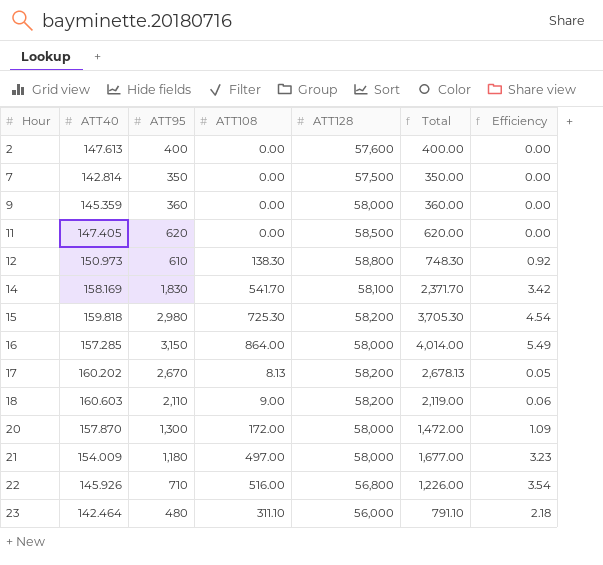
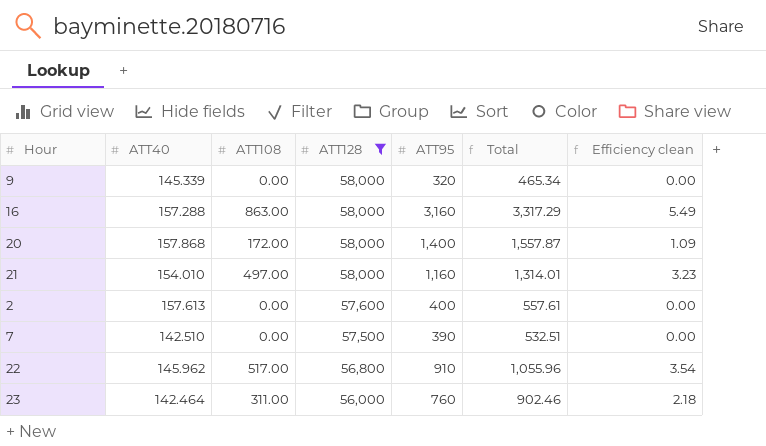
filter: none -> ATT128 <= 58,000
row order: Hour ascending -> ATT128 descending
column ATT95 | position: 3 -> 5
column Total | formula: [ATT95] + [ATT108] -> [ATT40] + [ATT95]
column name: Efficiency -> Efficiency clean
9 | ATT40: 145.359 -> 145.339
9 | ATT95: 360 -> 320
16 | ATT40: 157.285 -> 157.288
16 | ATT108: 864.00 -> 863.00
16 | ATT95: 3,150 -> 3,160
20 | ATT40: 157.870 -> 157.868
20 | ATT95: 1,300 -> 1,400
21 | ATT40: 154.009 -> 154.010
21 | ATT95: 1,180 -> 1,160
2 | ATT40: 147.613 -> 157.613
7 | ATT40: 142.814 -> 142.510
7 | ATT95: 350 -> 390
22 | ATT40: 145.926 -> 145.962
22 | ATT108: 516.00 -> 517.00
22 | ATT95: 710 -> 910
23 | ATT108: 311.10 -> 311.00
23 | ATT95: 480 -> 760

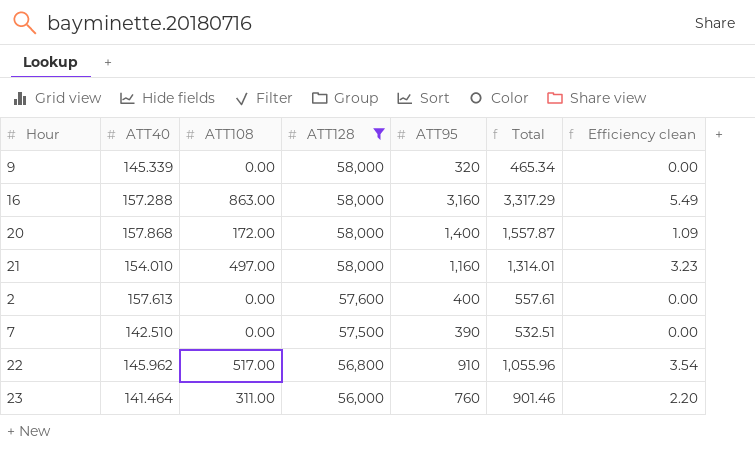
23 | ATT40: 142.464 -> 141.464
23 | Total: 902.46 -> 901.46
23 | Efficiency clean: 2.18 -> 2.20

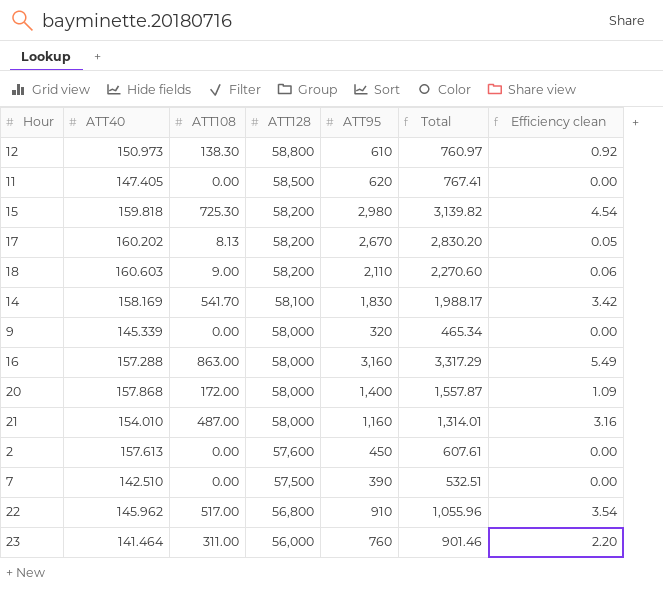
filter: ATT128 <= 58,000 -> none
21 | ATT108: 497.00 -> 487.00
21 | Efficiency clean: 3.23 -> 3.16
2 | ATT95: 400 -> 450
2 | Total: 557.61 -> 607.61

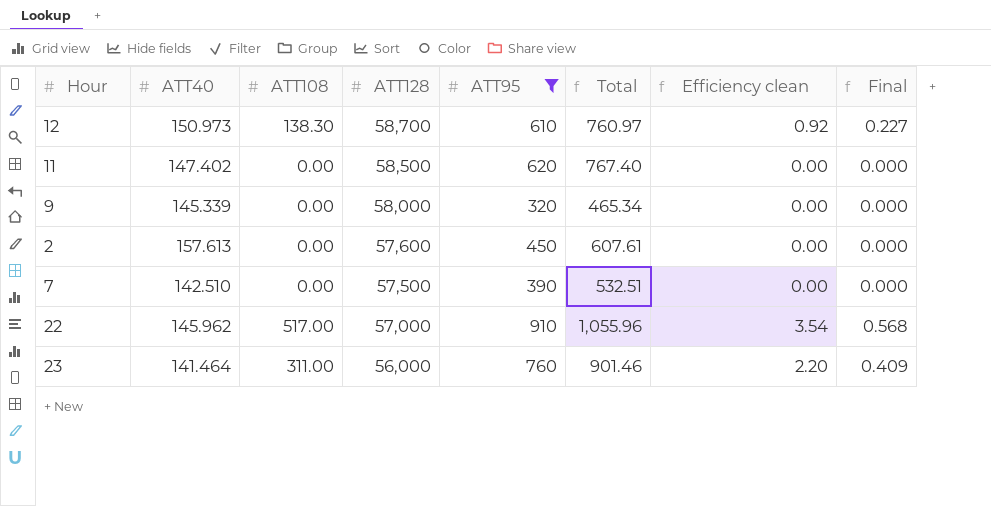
filter: none -> ATT95 <= 910
column Final | formula: none -> [ATT108] / [ATT95]
12 | ATT128: 58,800 -> 58,700
11 | ATT40: 147.405 -> 147.402
11 | Total: 767.41 -> 767.40
22 | ATT128: 56,800 -> 57,000

